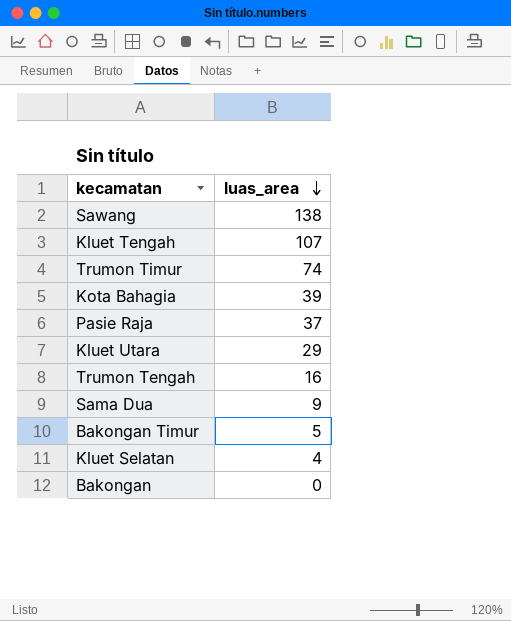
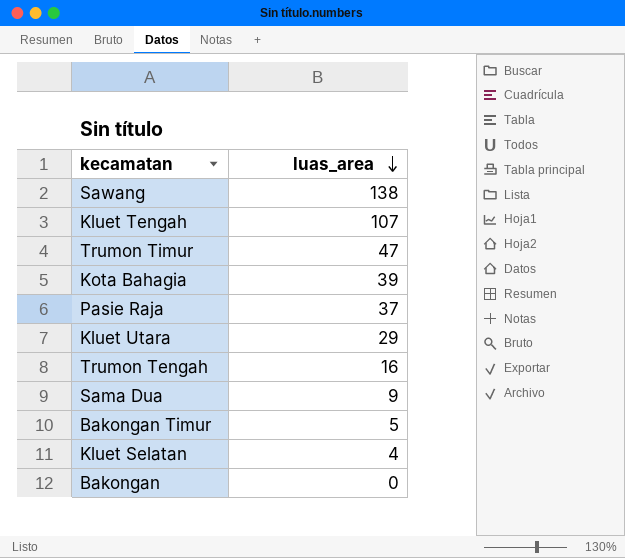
Trumon Timur | luas_area: 74 -> 47

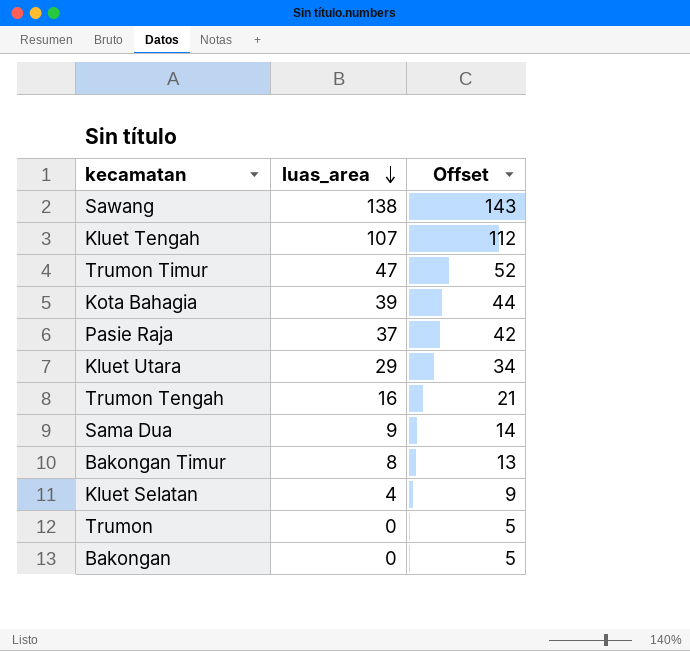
column Offset | formula: none -> [luas_area] + 5
Bakongan Timur | luas_area: 5 -> 8
row Trumon: none -> 0 | 5

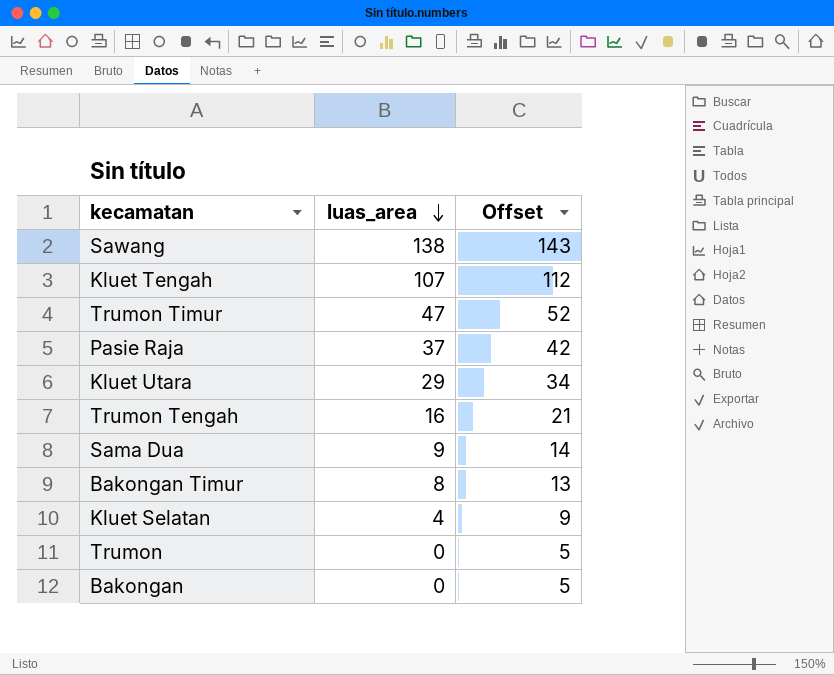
row Kota Bahagia: 39 | 44 -> none

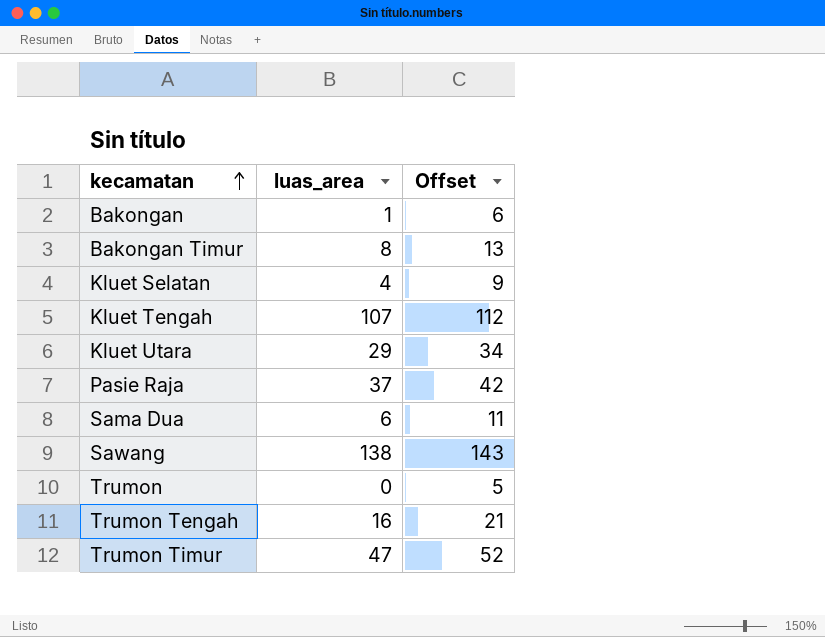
row order: luas_area descending -> kecamatan ascending
Bakongan | luas_area: 0 -> 1
Bakongan | Offset: 5 -> 6
Sama Dua | luas_area: 9 -> 6
Sama Dua | Offset: 14 -> 11

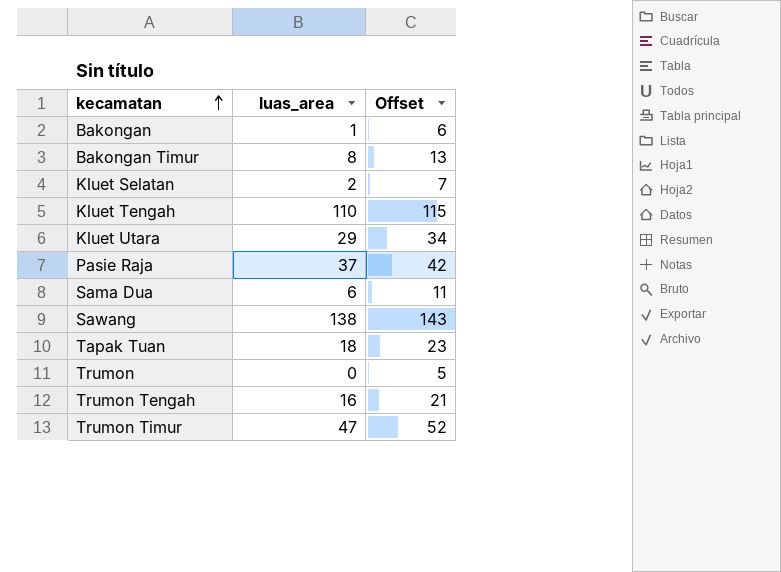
Kluet Selatan | luas_area: 4 -> 2
Kluet Selatan | Offset: 9 -> 7
Kluet Tengah | luas_area: 107 -> 110
Kluet Tengah | Offset: 112 -> 115
row Tapak Tuan: none -> 18 | 23

